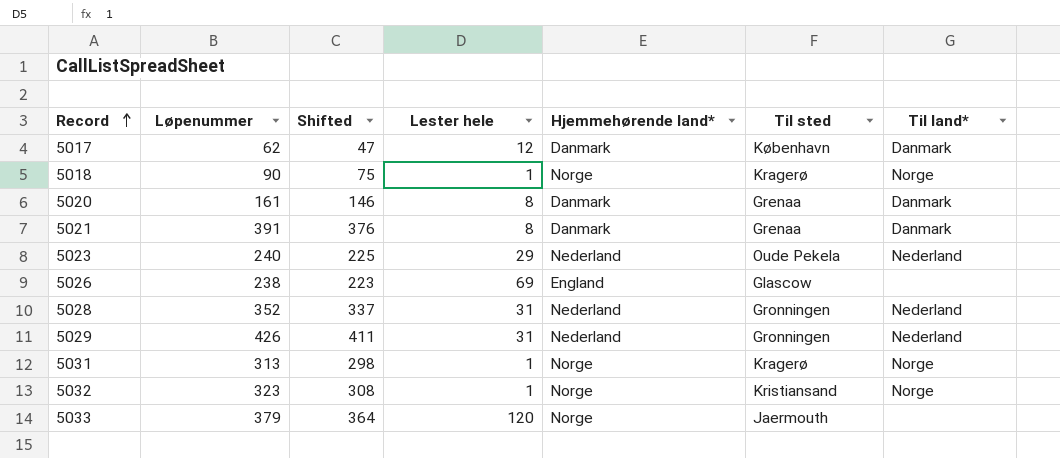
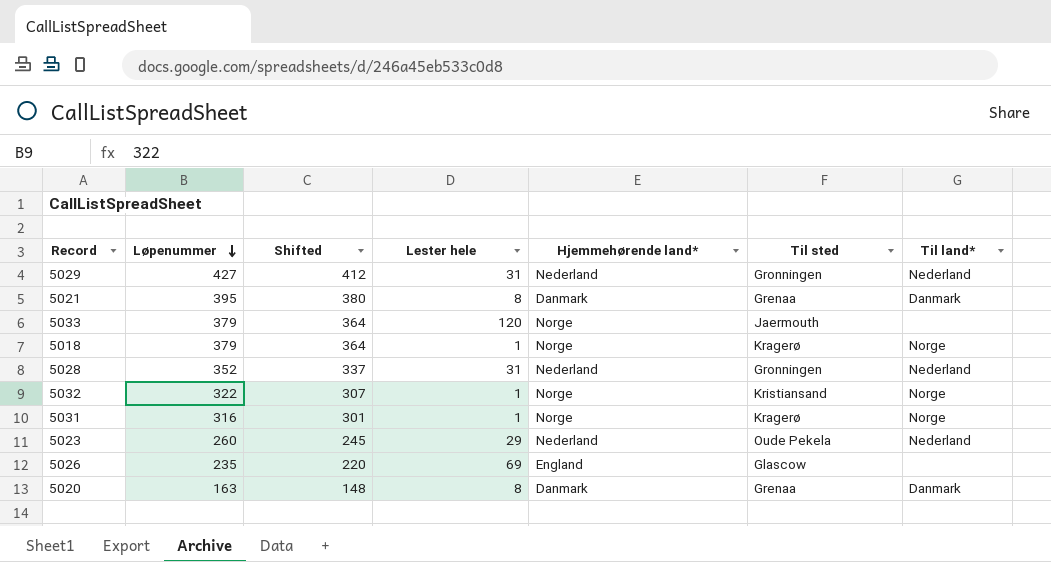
row order: Record ascending -> Løpenummer descending
row 5017: 62 | 47 | 12 | Danmark | København | Danmark -> none
5029 | Løpenummer: 426 -> 427
5029 | Shifted: 411 -> 412
5021 | Løpenummer: 391 -> 395
5021 | Shifted: 376 -> 380
5018 | Løpenummer: 90 -> 379
5018 | Shifted: 75 -> 364
5032 | Løpenummer: 323 -> 322
5032 | Shifted: 308 -> 307
5031 | Løpenummer: 313 -> 316
5031 | Shifted: 298 -> 301
5023 | Løpenummer: 240 -> 260
5023 | Shifted: 225 -> 245
5026 | Løpenummer: 238 -> 235
5026 | Shifted: 223 -> 220
5020 | Løpenummer: 161 -> 163
5020 | Shifted: 146 -> 148

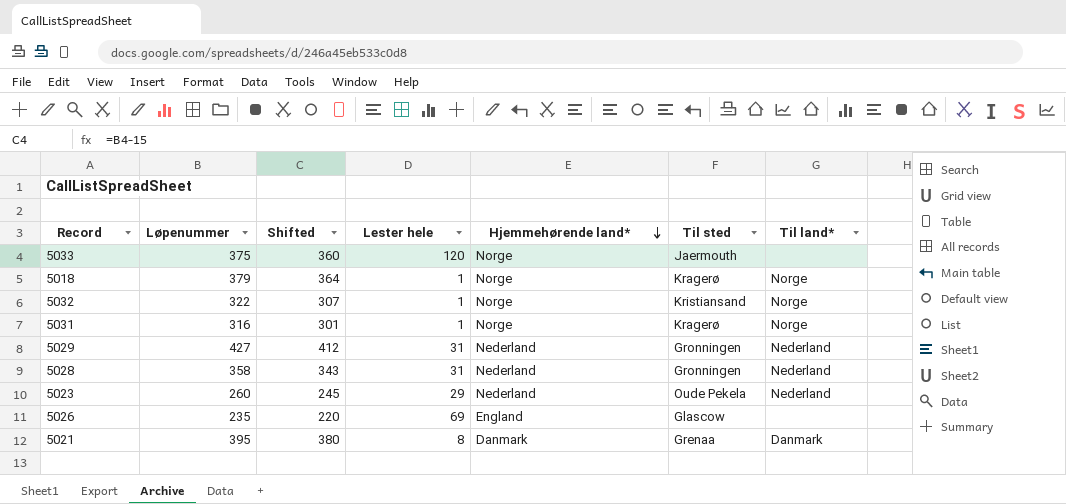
row order: Løpenummer descending -> Hjemmehørende land* descending
row 5020: 163 | 148 | 8 | Danmark | Grenaa | Danmark -> none
5033 | Løpenummer: 379 -> 375
5033 | Shifted: 364 -> 360
5028 | Løpenummer: 352 -> 358
5028 | Shifted: 337 -> 343

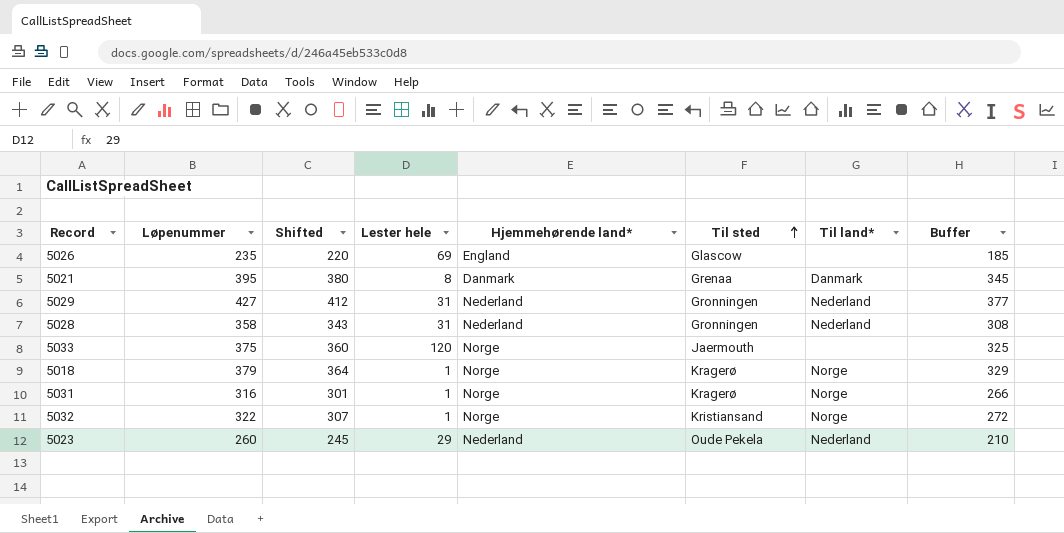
row order: Hjemmehørende land* descending -> Til sted ascending
column Buffer | formula: none -> [Løpenummer] - 50

